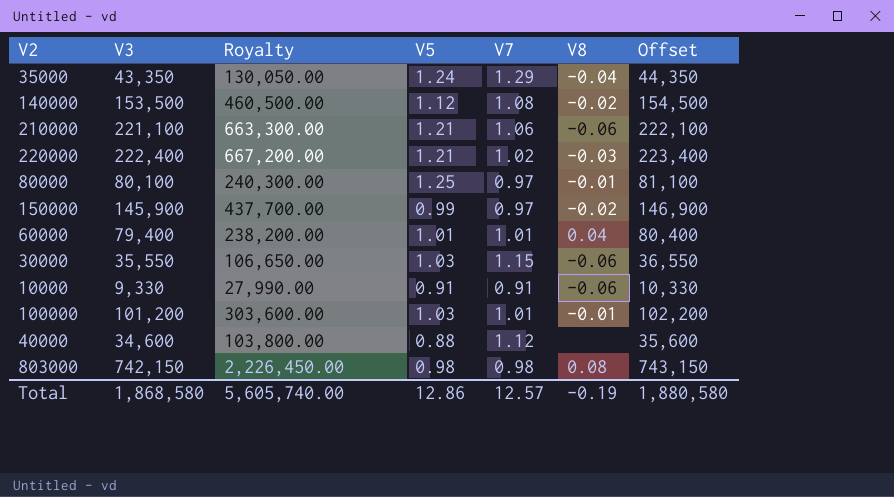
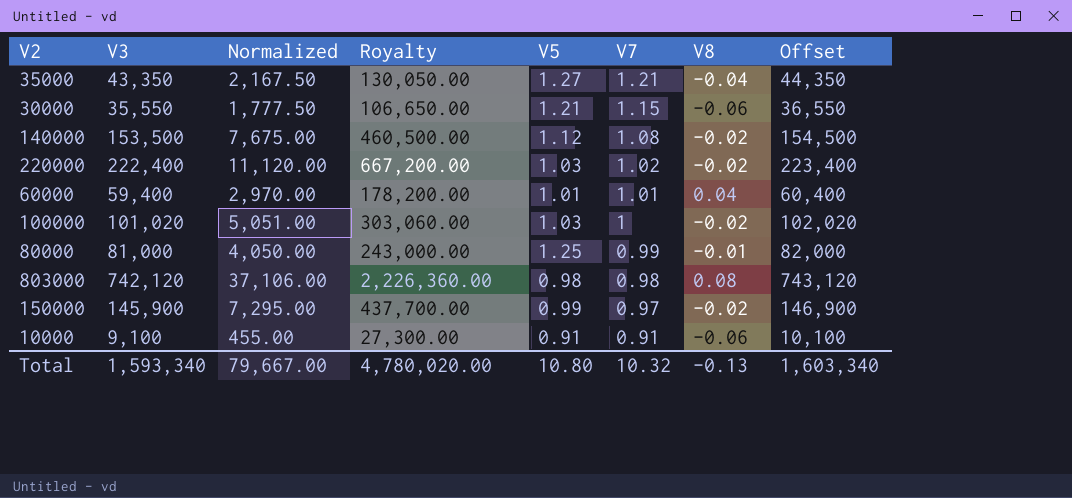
row order: none -> V7 descending
column Normalized | formula: none -> [V3] * 0.05
row 210000: 221,100 | 663,300.00 | 1.21 | 1.06 | -0.06 | 222,100 -> none
row 40000: 34,600 | 103,800.00 | 0.88 | 1.12 | none | 35,600 -> none
35000 | V5: 1.24 -> 1.27
35000 | V7: 1.29 -> 1.21
30000 | V5: 1.03 -> 1.21
220000 | V5: 1.21 -> 1.03
220000 | V8: -0.03 -> -0.02
60000 | V3: 79,400 -> 59,400
60000 | Royalty: 238,200.00 -> 178,200.00
60000 | Offset: 80,400 -> 60,400
100000 | V3: 101,200 -> 101,020
100000 | Royalty: 303,600.00 -> 303,060.00
100000 | V7: 1.01 -> 1
100000 | V8: -0.01 -> -0.02
100000 | Offset: 102,200 -> 102,020
80000 | V3: 80,100 -> 81,000
80000 | Royalty: 240,300.00 -> 243,000.00
80000 | V7: 0.97 -> 0.99
80000 | Offset: 81,100 -> 82,000
803000 | V3: 742,150 -> 742,120
803000 | Royalty: 2,226,450.00 -> 2,226,360.00
803000 | Offset: 743,150 -> 743,120
10000 | V3: 9,330 -> 9,100
10000 | Royalty: 27,990.00 -> 27,300.00
10000 | Offset: 10,330 -> 10,100
Total | V3: 1,868,580 -> 1,593,340
Total | Royalty: 5,605,740.00 -> 4,780,020.00
Total | V5: 12.86 -> 10.80
Total | V7: 12.57 -> 10.32
Total | V8: -0.19 -> -0.13
Total | Offset: 1,880,580 -> 1,603,340

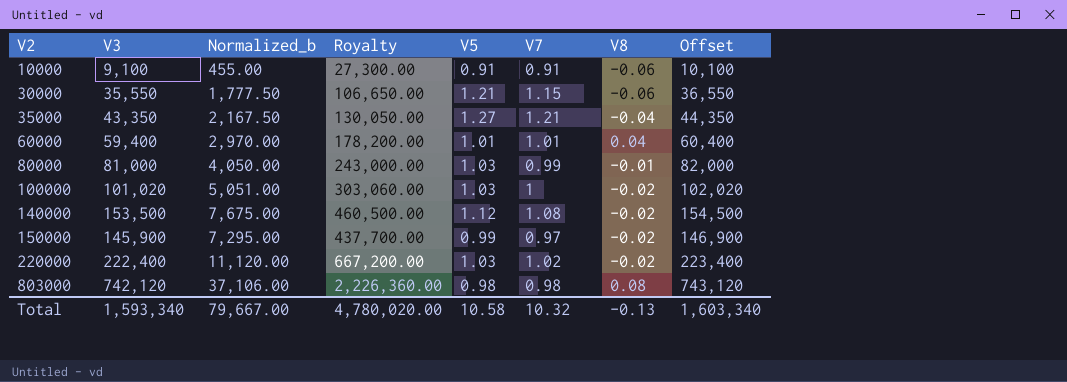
row order: V7 descending -> V2 ascending
column name: Normalized -> Normalized_b
80000 | V5: 1.25 -> 1.03
Total | V5: 10.80 -> 10.58

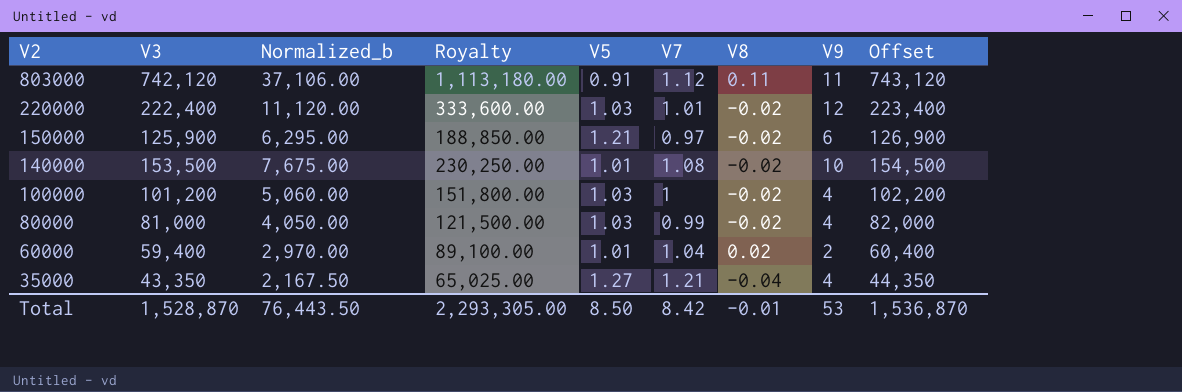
row order: V2 ascending -> V2 descending
column Royalty | formula: [V3] * 3 -> [V3] * 1.5
column V9 | position: none -> 8
row 10000: 9,100 | 455.00 | 27,300.00 | 0.91 | 0.91 | -0.06 | 10,100 -> none
row 30000: 35,550 | 1,777.50 | 106,650.00 | 1.21 | 1.15 | -0.06 | 36,550 -> none
803000 | V5: 0.98 -> 0.91
803000 | V7: 0.98 -> 1.12
803000 | V8: 0.08 -> 0.11
220000 | V7: 1.02 -> 1.01
150000 | V3: 145,900 -> 125,900
150000 | Normalized_b: 7,295.00 -> 6,295.00
150000 | V5: 0.99 -> 1.21
150000 | Offset: 146,900 -> 126,900
140000 | V5: 1.12 -> 1.01
100000 | V3: 101,020 -> 101,200
100000 | Normalized_b: 5,051.00 -> 5,060.00
100000 | Offset: 102,020 -> 102,200
80000 | V8: -0.01 -> -0.02
60000 | V7: 1.01 -> 1.04
60000 | V8: 0.04 -> 0.02
Total | V3: 1,593,340 -> 1,528,870
Total | Normalized_b: 79,667.00 -> 76,443.50
Total | Royalty: 4,780,020.00 -> 2,293,305.00
Total | V5: 10.58 -> 8.50
Total | V7: 10.32 -> 8.42
Total | V8: -0.13 -> -0.01
Total | Offset: 1,603,340 -> 1,536,870

